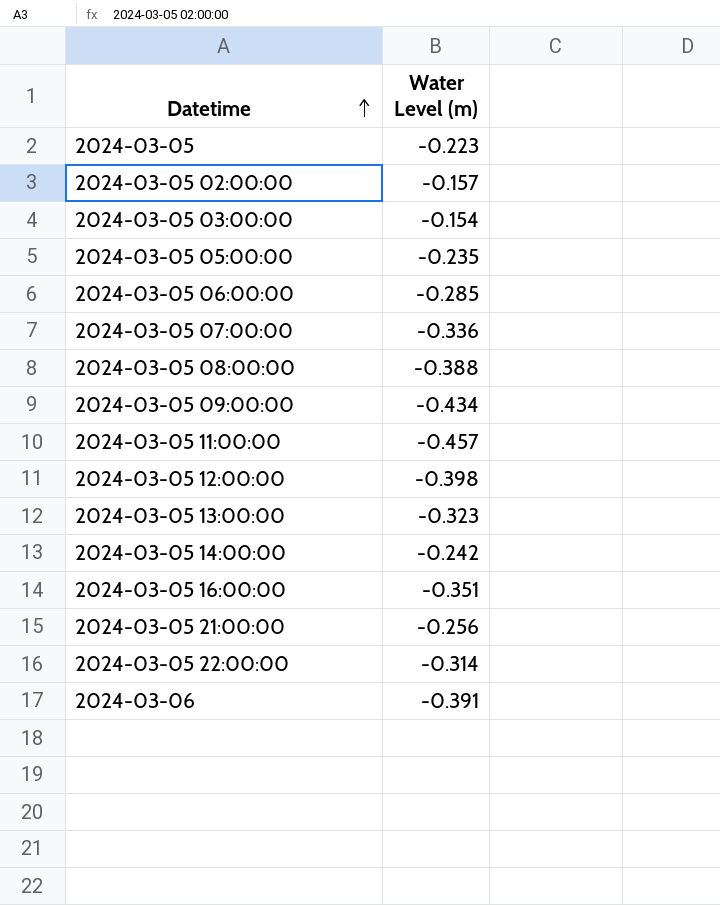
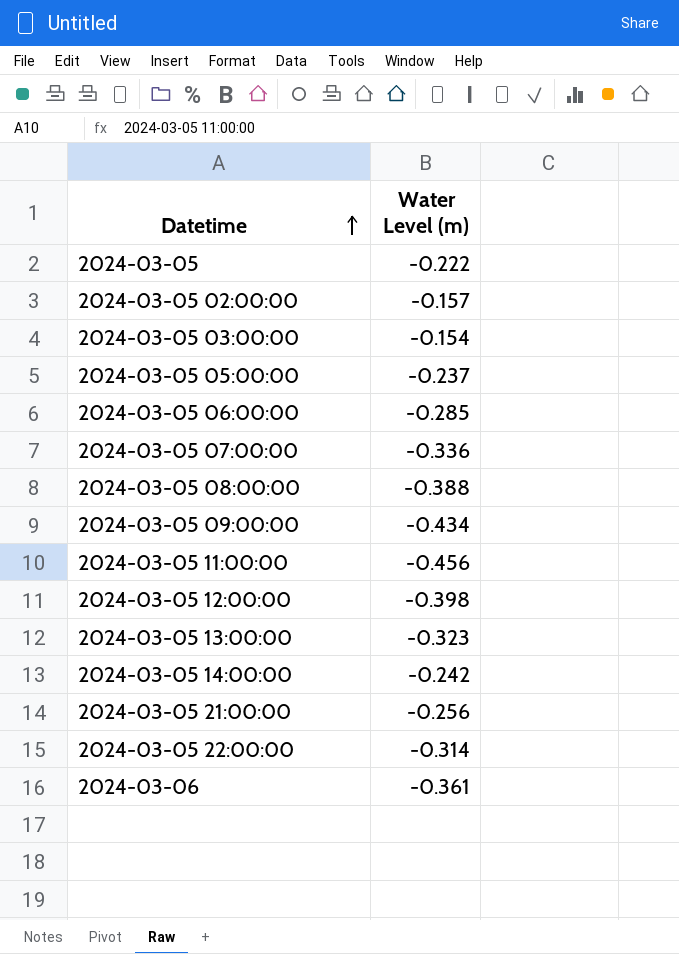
row 2024-03-05 16:00:00: -0.351 -> none
2024-03-05 | Water Level (m): -0.223 -> -0.222
2024-03-05 05:00:00 | Water Level (m): -0.235 -> -0.237
2024-03-05 11:00:00 | Water Level (m): -0.457 -> -0.456
2024-03-06 | Water Level (m): -0.391 -> -0.361

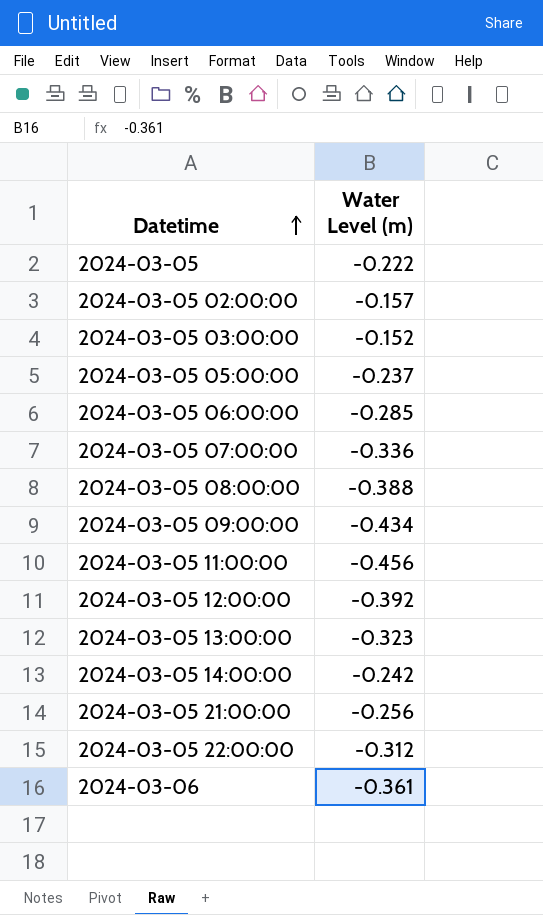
2024-03-05 03:00:00 | Water Level (m): -0.154 -> -0.152
2024-03-05 12:00:00 | Water Level (m): -0.398 -> -0.392
2024-03-05 22:00:00 | Water Level (m): -0.314 -> -0.312

